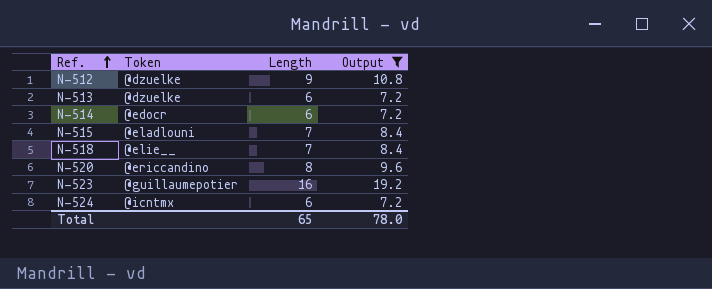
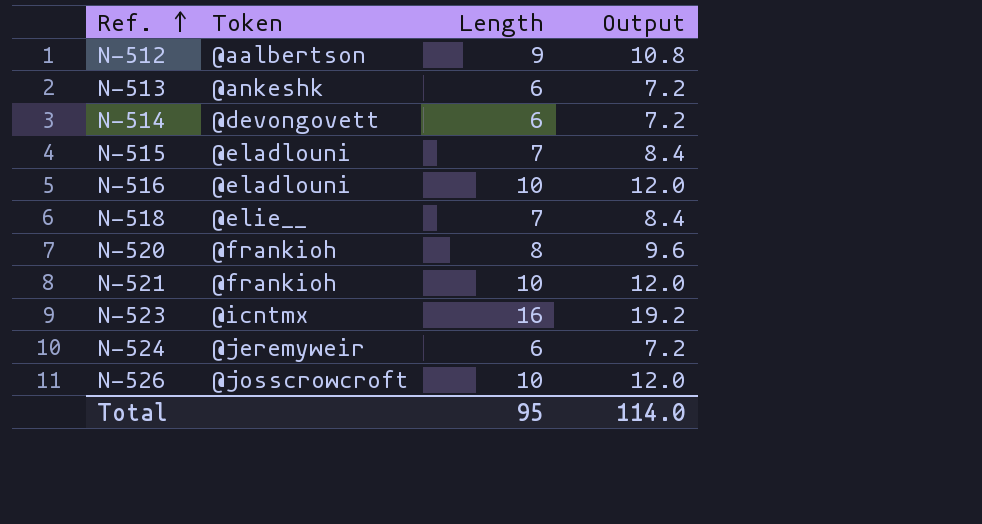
filter: Output != 12.0 -> none
N-512 | Token: @dzuelke -> @aalbertson
N-513 | Token: @dzuelke -> @ankeshk
N-514 | Token: @edocr -> @devongovett
N-520 | Token: @ericcandino -> @frankioh
N-523 | Token: @guillaumepotier -> @icntmx
N-524 | Token: @icntmx -> @jeremyweir
Total | Length: 65 -> 95
Total | Output: 78.0 -> 114.0

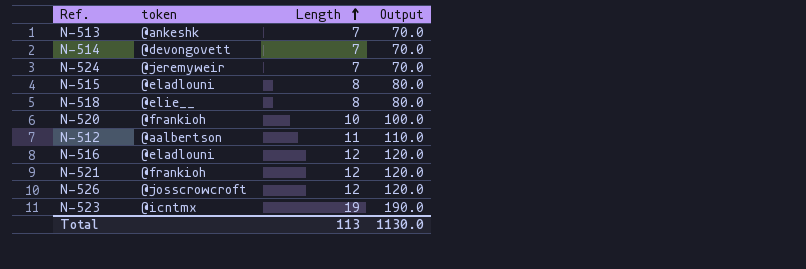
row order: Ref. ascending -> Length ascending
column name: Token -> token
column Output | formula: [Length] * 1.2 -> [Length] * 10
N-513 | Length: 6 -> 7
N-514 | Length: 6 -> 7
N-524 | Length: 6 -> 7
N-515 | Length: 7 -> 8
N-518 | Length: 7 -> 8
N-520 | Length: 8 -> 10
N-512 | Length: 9 -> 11
N-516 | Length: 10 -> 12
N-521 | Length: 10 -> 12
N-526 | Length: 10 -> 12
N-523 | Length: 16 -> 19
Total | Length: 95 -> 113
Total | Output: 114.0 -> 1130.0

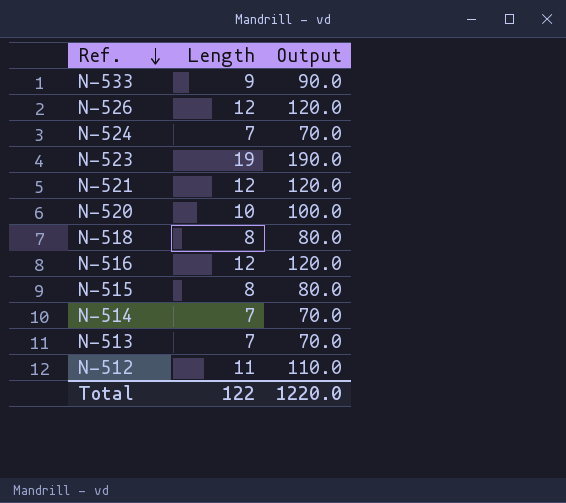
row order: Length ascending -> Ref. descending
column token | position: 2 -> none
row N-533: none -> 9 | 90.0
Total | Length: 113 -> 122
Total | Output: 1130.0 -> 1220.0

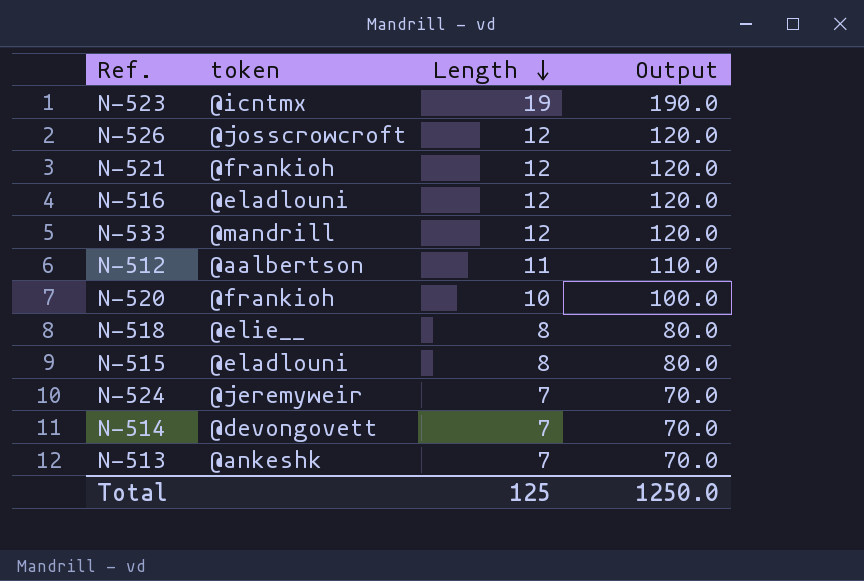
row order: Ref. descending -> Length descending
column token | position: none -> 2
N-533 | Length: 9 -> 12
N-533 | Output: 90.0 -> 120.0
Total | Length: 122 -> 125
Total | Output: 1220.0 -> 1250.0

